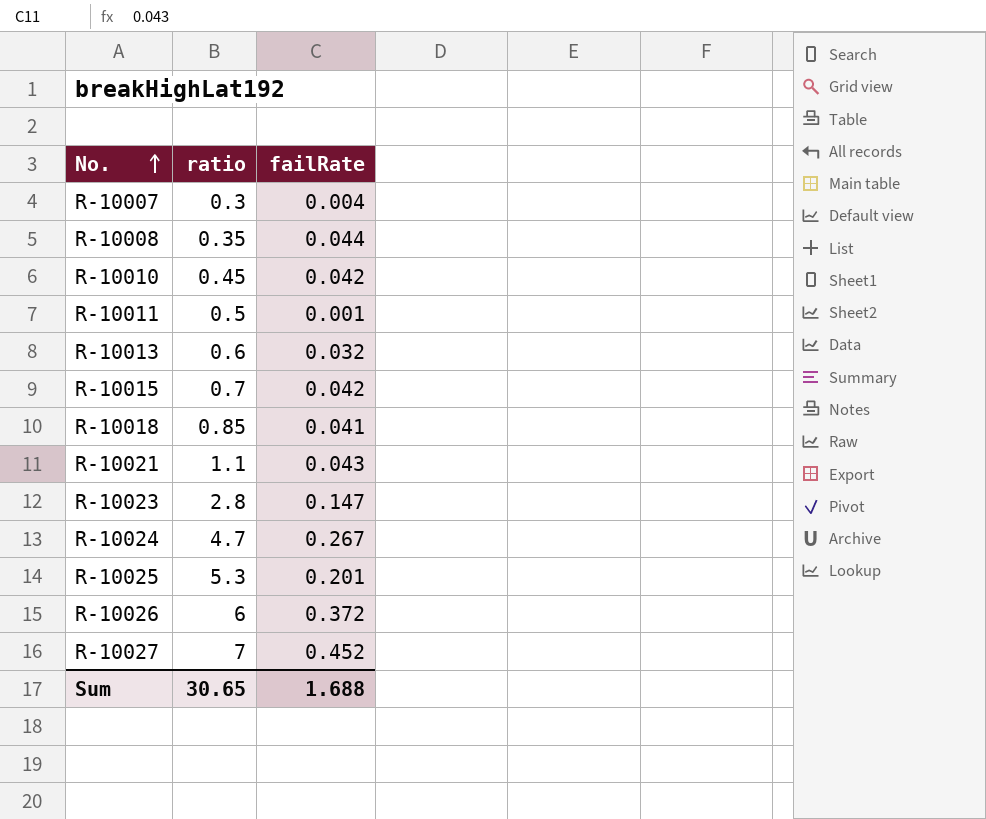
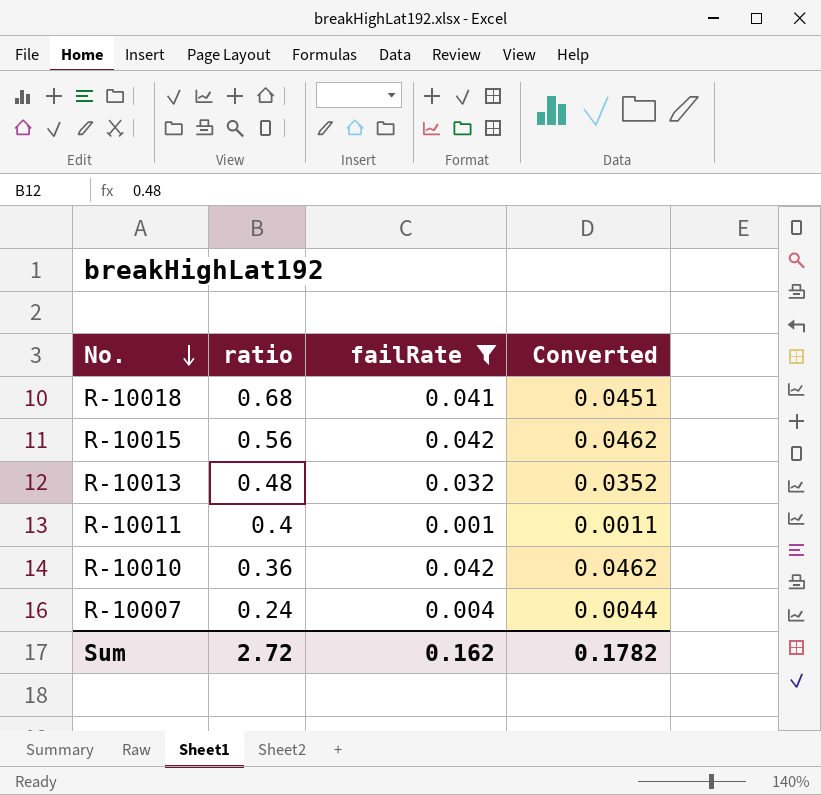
filter: none -> failRate <= 0.042
row order: No. ascending -> No. descending
column Converted | formula: none -> [failRate] * 1.1
R-10018 | ratio: 0.85 -> 0.68
R-10015 | ratio: 0.7 -> 0.56
R-10013 | ratio: 0.6 -> 0.48
R-10011 | ratio: 0.5 -> 0.4
R-10010 | ratio: 0.45 -> 0.36
R-10007 | ratio: 0.3 -> 0.24
Sum | ratio: 30.65 -> 2.72
Sum | failRate: 1.688 -> 0.162

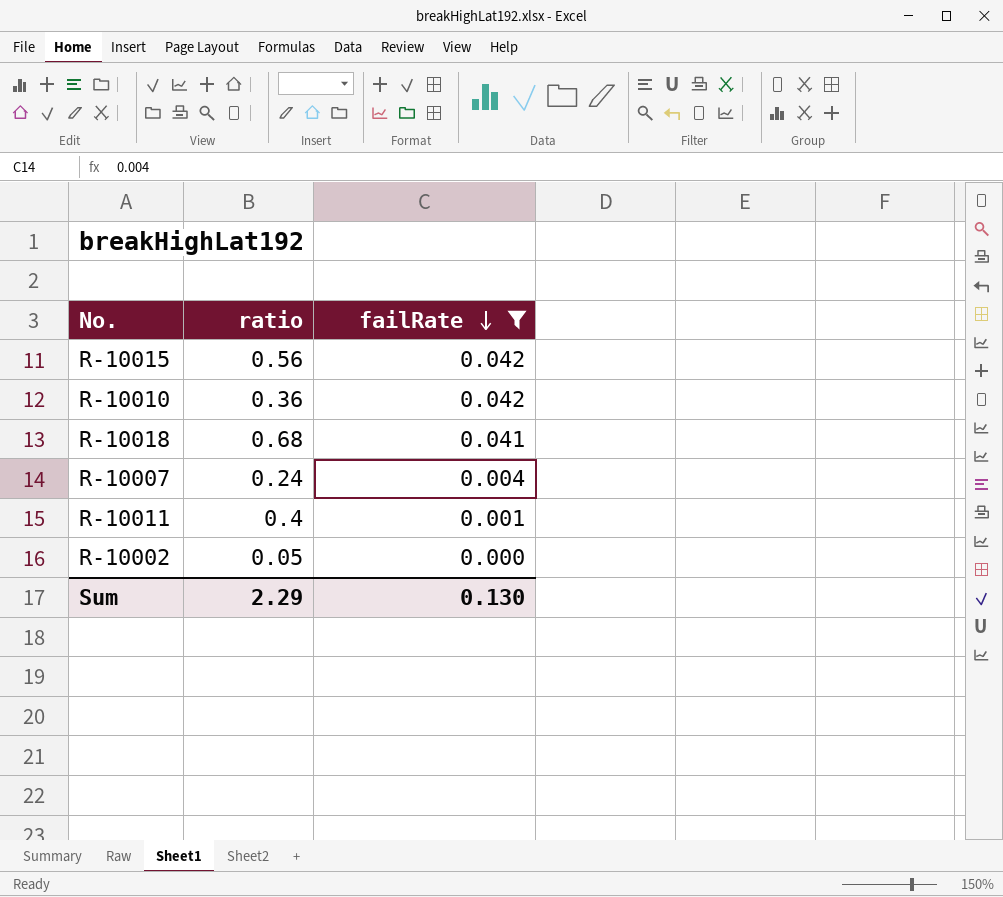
row order: No. descending -> failRate descending
column Converted | formula: [failRate] * 1.1 -> none
row R-10013: 0.48 | 0.032 | 0.0352 -> none
row R-10002: none -> 0.05 | 0.000
Sum | ratio: 2.72 -> 2.29
Sum | failRate: 0.162 -> 0.130

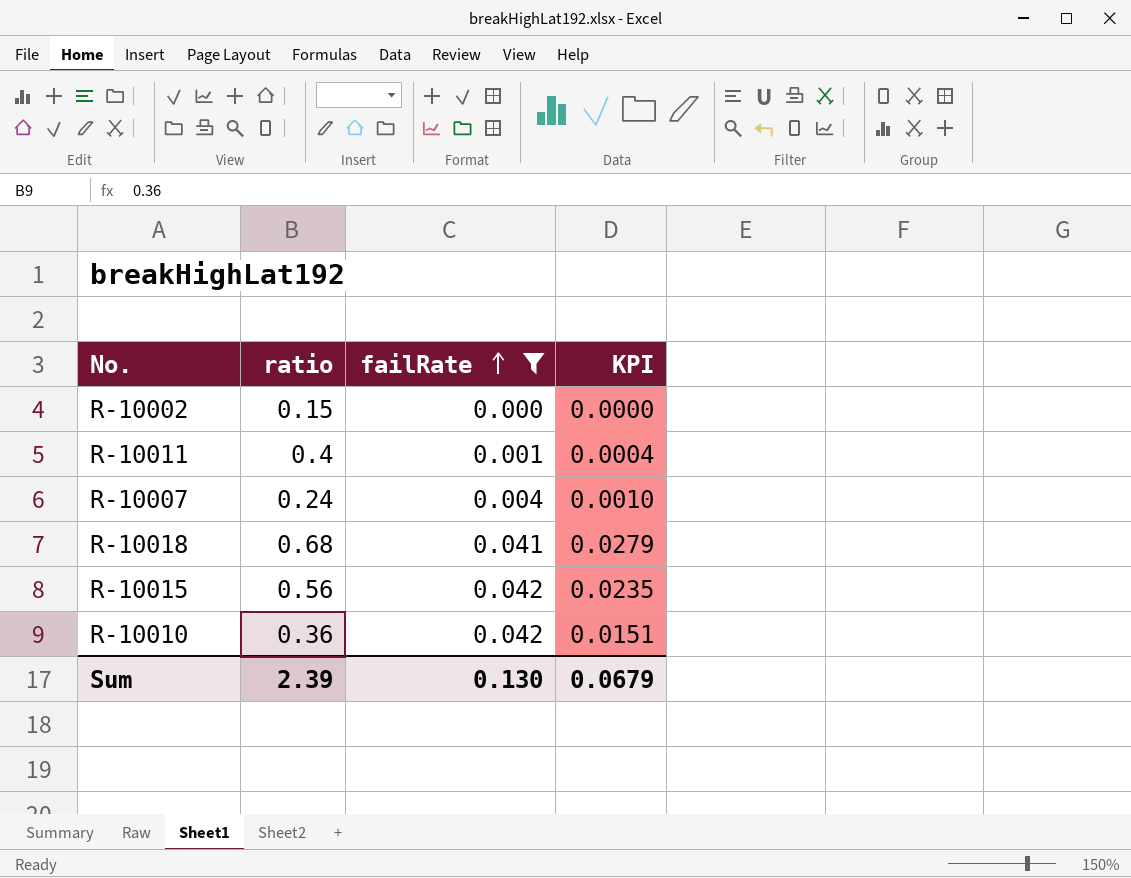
row order: failRate descending -> failRate ascending
column KPI | formula: none -> [ratio] * [failRate]
R-10002 | ratio: 0.05 -> 0.15
Sum | ratio: 2.29 -> 2.39

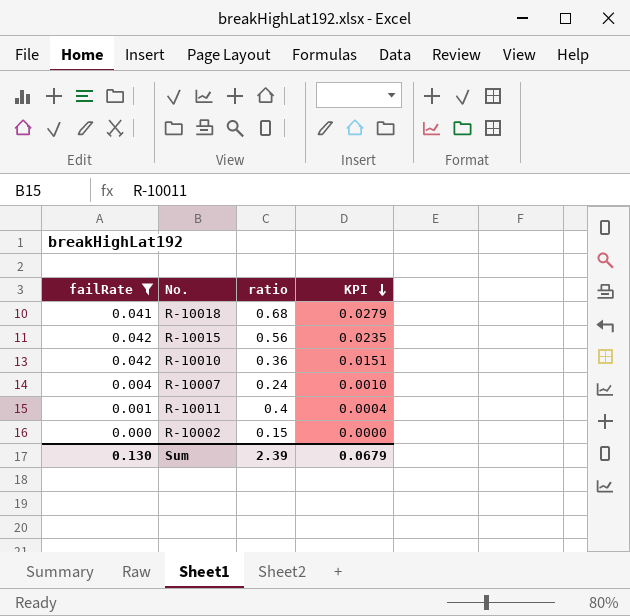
row order: failRate ascending -> KPI descending
column failRate | position: 3 -> 1

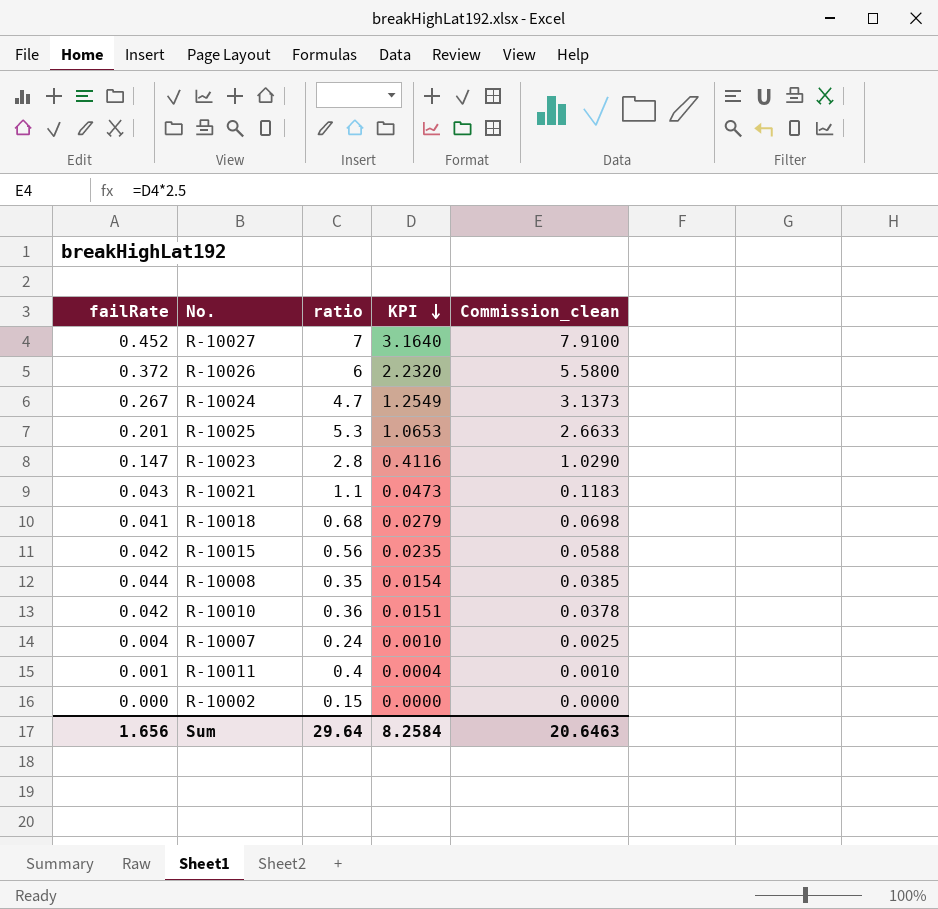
filter: failRate <= 0.042 -> none
column Commission_clean | formula: none -> [KPI] * 2.5
Sum | failRate: 0.130 -> 1.656
Sum | ratio: 2.39 -> 29.64
Sum | KPI: 0.0679 -> 8.2584

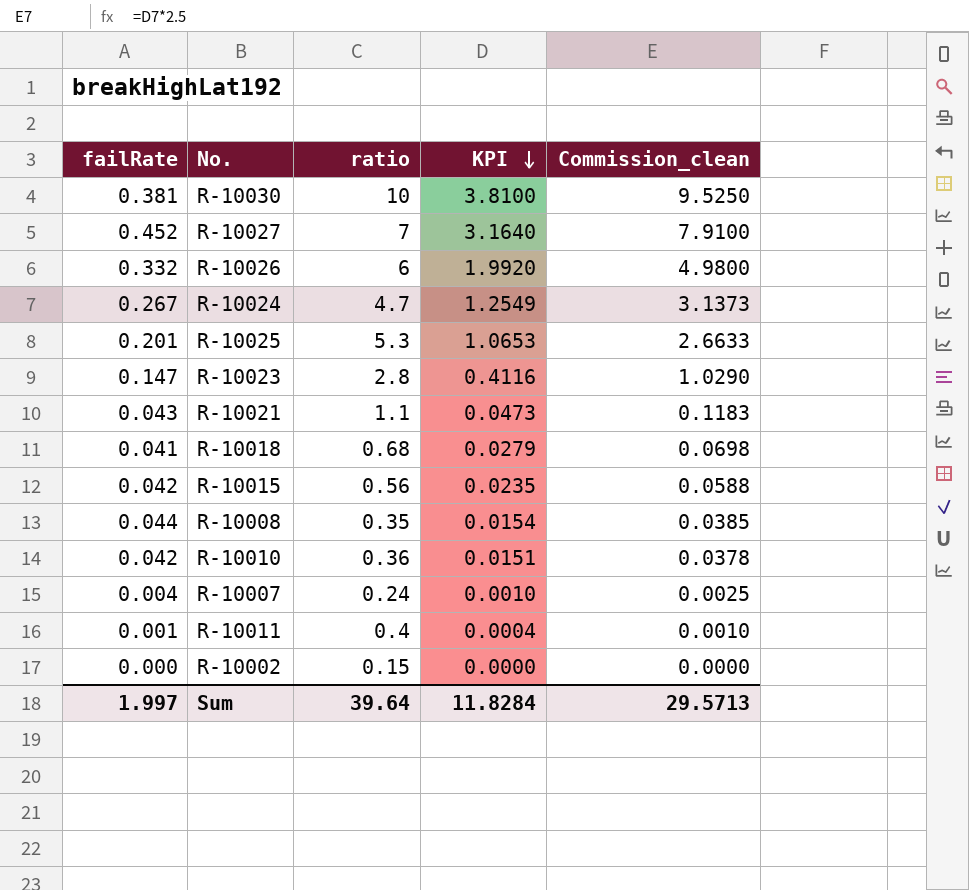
row R-10030: none -> 0.381 | 10 | 3.8100 | 9.5250
R-10026 | failRate: 0.372 -> 0.332
R-10026 | KPI: 2.2320 -> 1.9920
R-10026 | Commission_clean: 5.5800 -> 4.9800
Sum | failRate: 1.656 -> 1.997
Sum | ratio: 29.64 -> 39.64
Sum | KPI: 8.2584 -> 11.8284
Sum | Commission_clean: 20.6463 -> 29.5713

